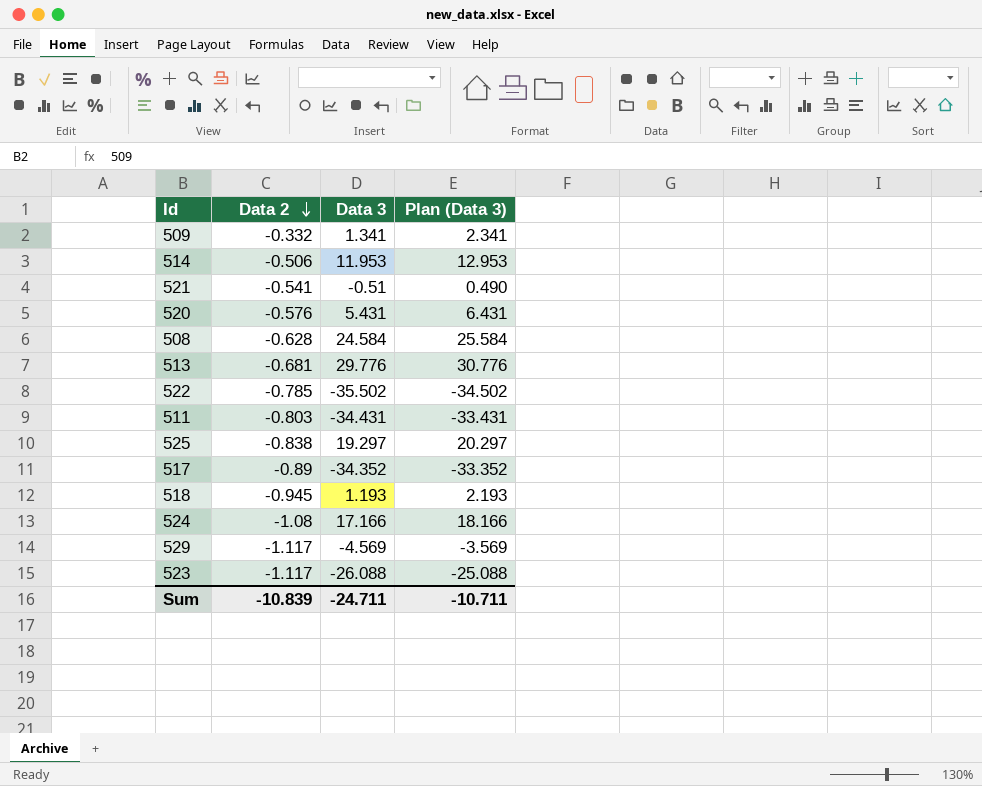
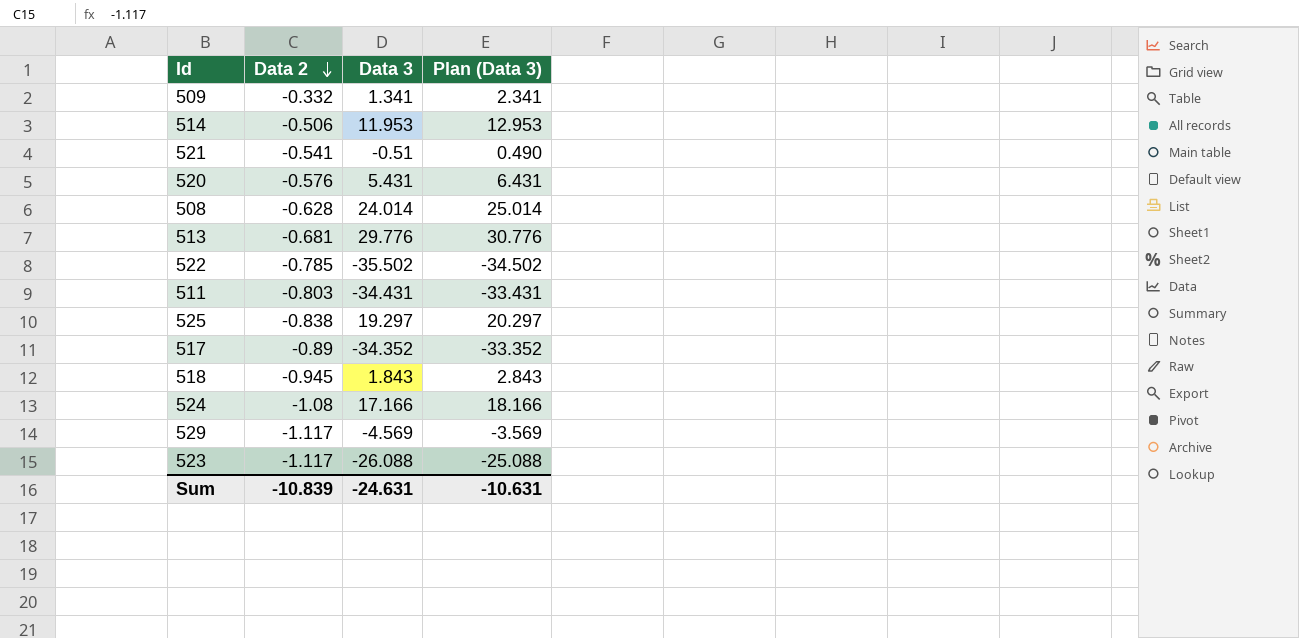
508 | Data 3: 24.584 -> 24.014
508 | Plan (Data 3): 25.584 -> 25.014
518 | Data 3: 1.193 -> 1.843
518 | Plan (Data 3): 2.193 -> 2.843
Sum | Data 3: -24.711 -> -24.631
Sum | Plan (Data 3): -10.711 -> -10.631

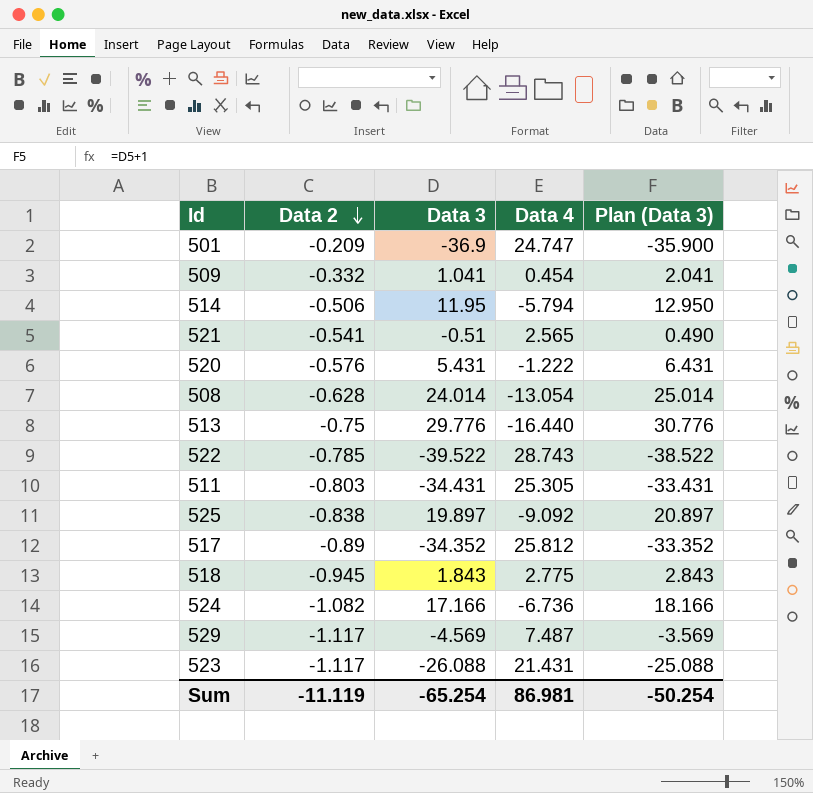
column Data 4 | position: none -> 4
row 501: none -> -0.209 | -36.9 | 24.747 | -35.900
509 | Data 3: 1.341 -> 1.041
509 | Plan (Data 3): 2.341 -> 2.041
514 | Data 3: 11.953 -> 11.95
514 | Plan (Data 3): 12.953 -> 12.950
513 | Data 2: -0.681 -> -0.75
522 | Data 3: -35.502 -> -39.522
522 | Plan (Data 3): -34.502 -> -38.522
525 | Data 3: 19.297 -> 19.897
525 | Plan (Data 3): 20.297 -> 20.897
524 | Data 2: -1.08 -> -1.082
Sum | Data 2: -10.839 -> -11.119
Sum | Data 3: -24.631 -> -65.254
Sum | Plan (Data 3): -10.631 -> -50.254

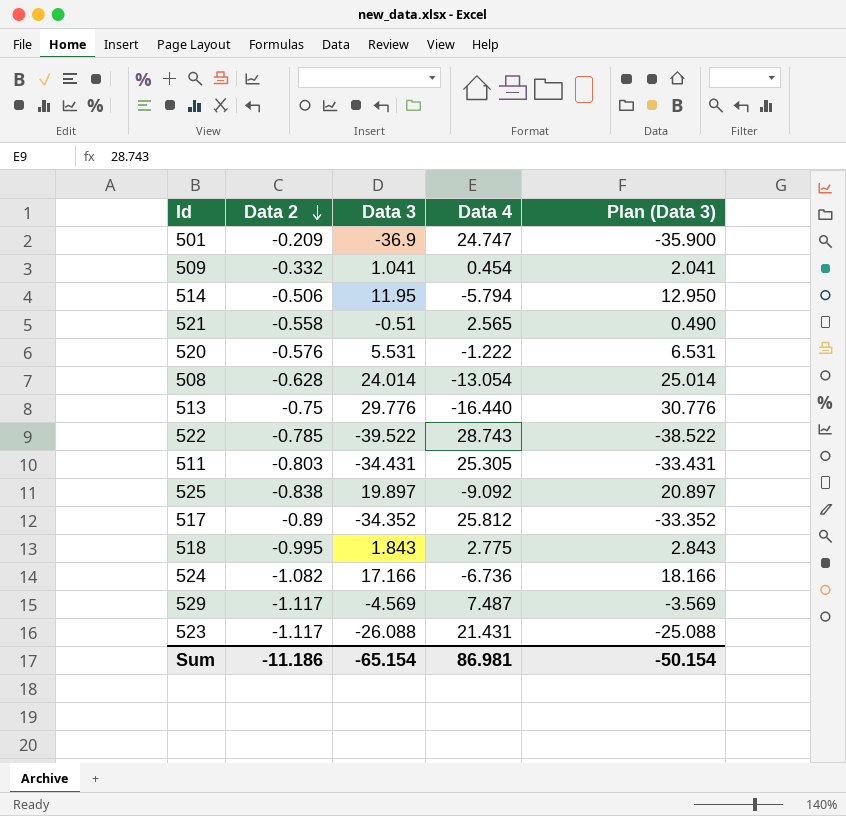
521 | Data 2: -0.541 -> -0.558
520 | Data 3: 5.431 -> 5.531
520 | Plan (Data 3): 6.431 -> 6.531
518 | Data 2: -0.945 -> -0.995
Sum | Data 2: -11.119 -> -11.186
Sum | Data 3: -65.254 -> -65.154
Sum | Plan (Data 3): -50.254 -> -50.154

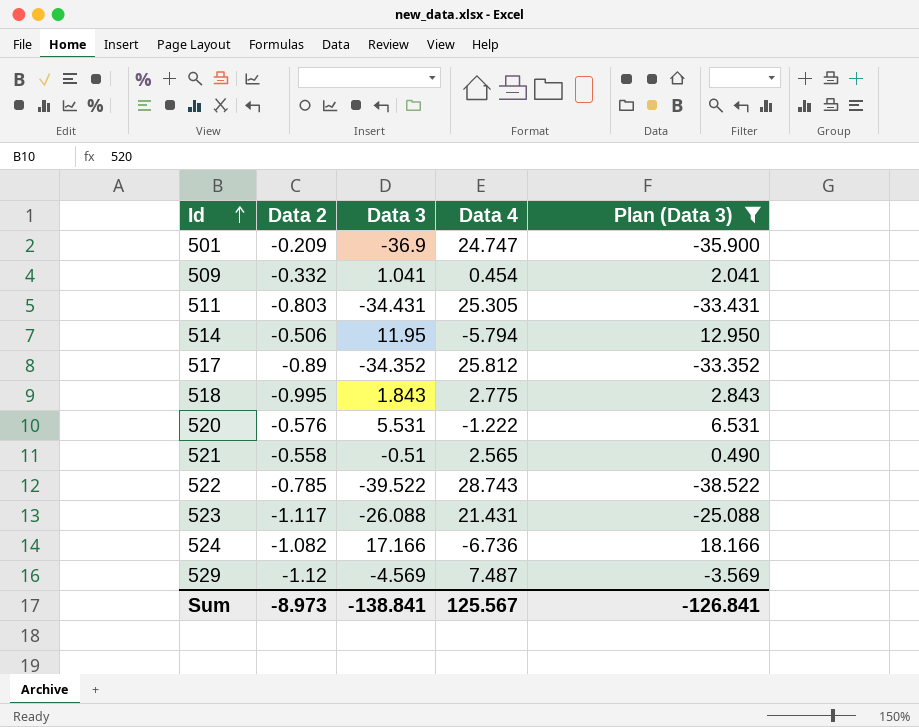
filter: none -> Plan (Data 3) <= 18.166
row order: Data 2 descending -> Id ascending
529 | Data 2: -1.117 -> -1.12
Sum | Data 2: -11.186 -> -8.973
Sum | Data 3: -65.154 -> -138.841
Sum | Data 4: 86.981 -> 125.567
Sum | Plan (Data 3): -50.154 -> -126.841

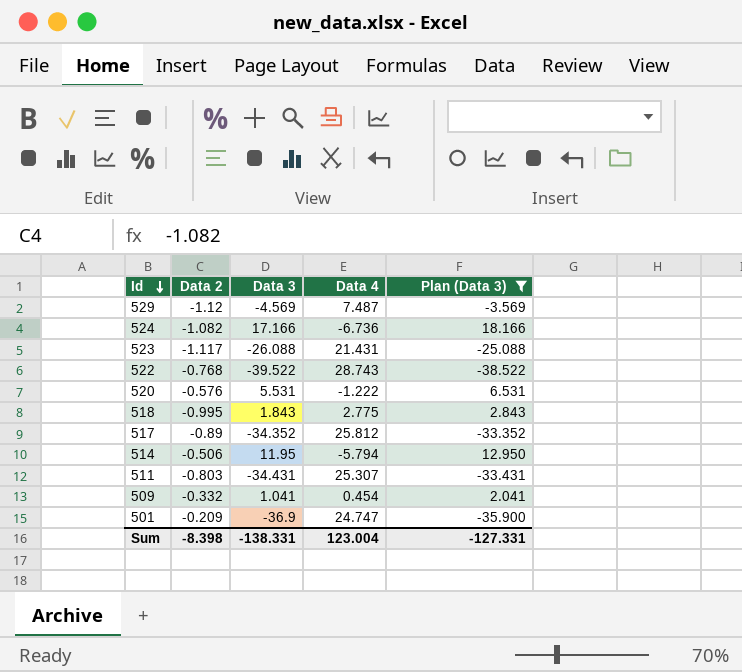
row order: Id ascending -> Id descending
row 521: -0.558 | -0.51 | 2.565 | 0.490 -> none
522 | Data 2: -0.785 -> -0.768
511 | Data 4: 25.305 -> 25.307
Sum | Data 2: -8.973 -> -8.398
Sum | Data 3: -138.841 -> -138.331
Sum | Data 4: 125.567 -> 123.004
Sum | Plan (Data 3): -126.841 -> -127.331

